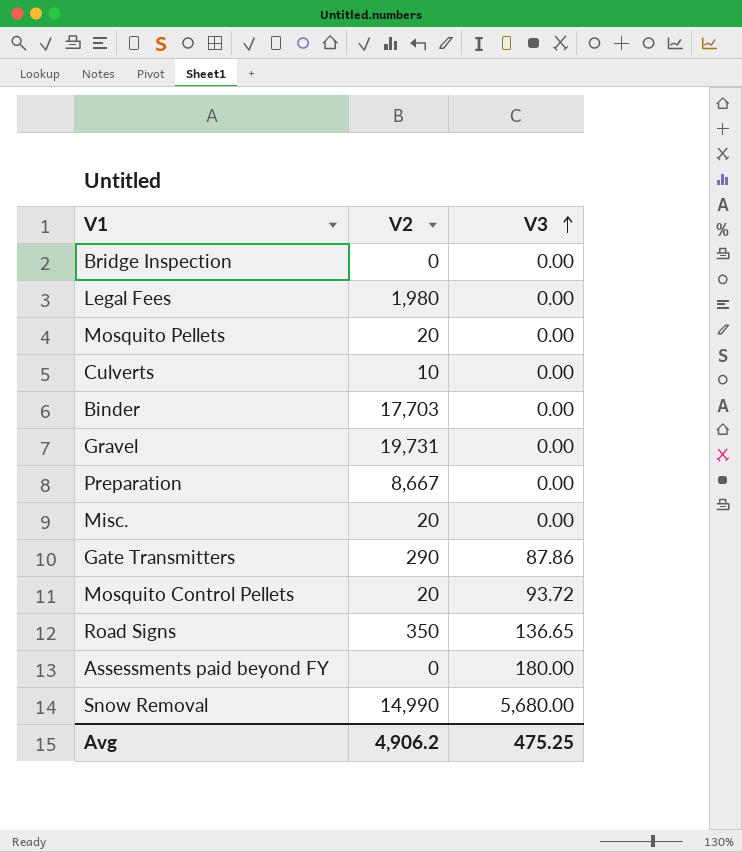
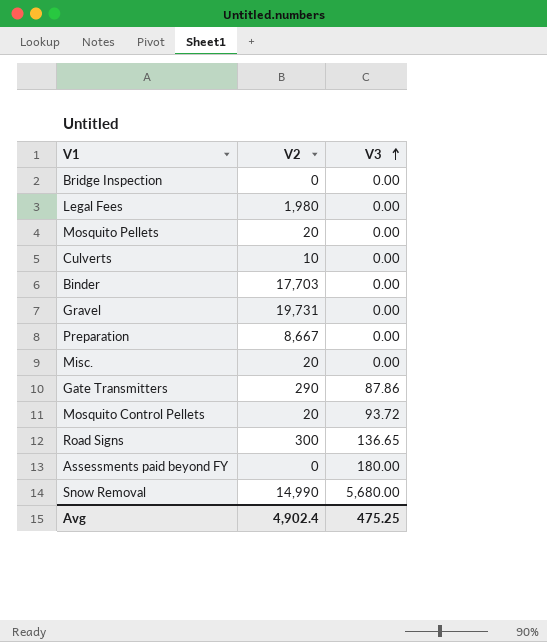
Road Signs | V2: 350 -> 300
Avg | V2: 4,906.2 -> 4,902.4

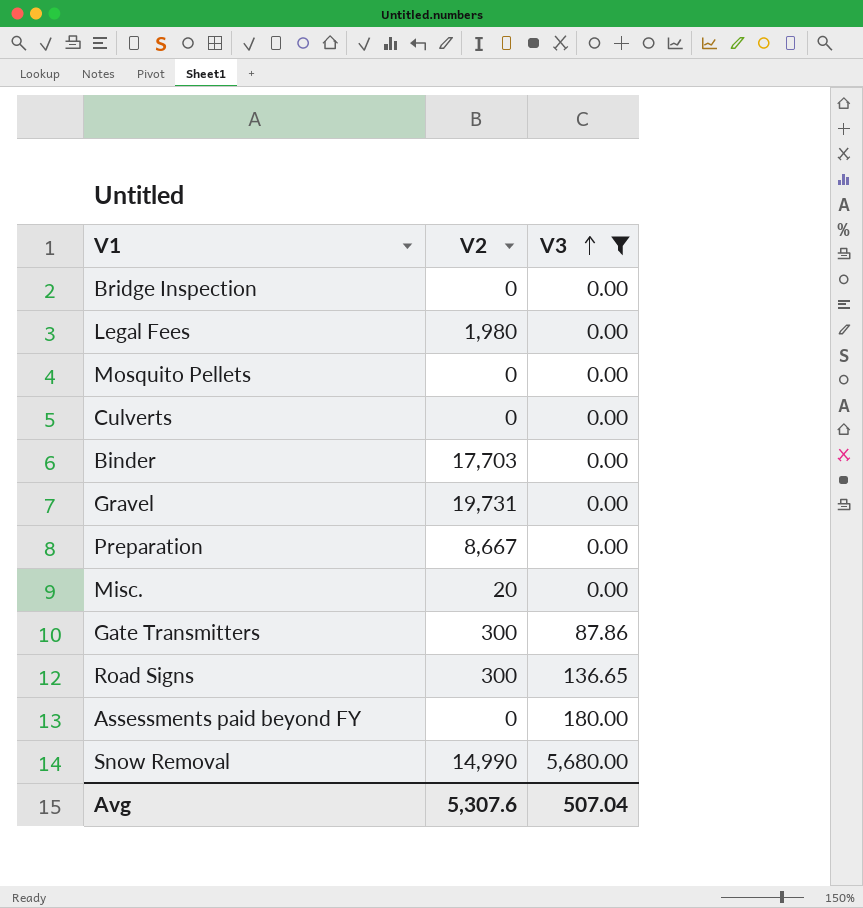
filter: none -> V3 != 93.72
Mosquito Pellets | V2: 20 -> 0
Culverts | V2: 10 -> 0
Gate Transmitters | V2: 290 -> 300
Avg | V2: 4,902.4 -> 5,307.6
Avg | V3: 475.25 -> 507.04

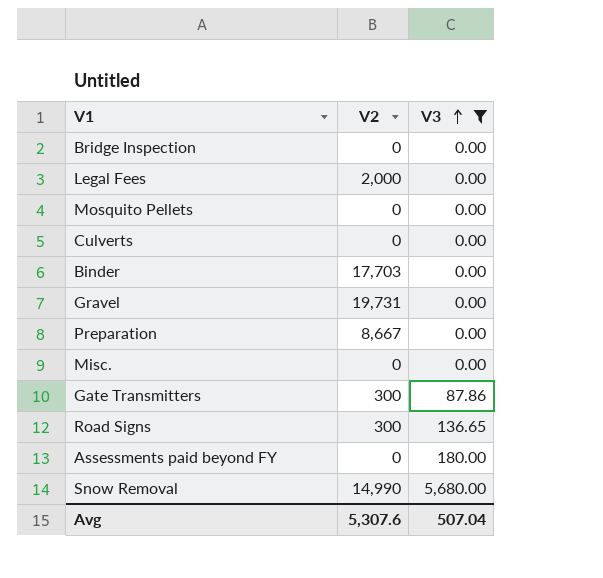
Legal Fees | V2: 1,980 -> 2,000
Misc. | V2: 20 -> 0

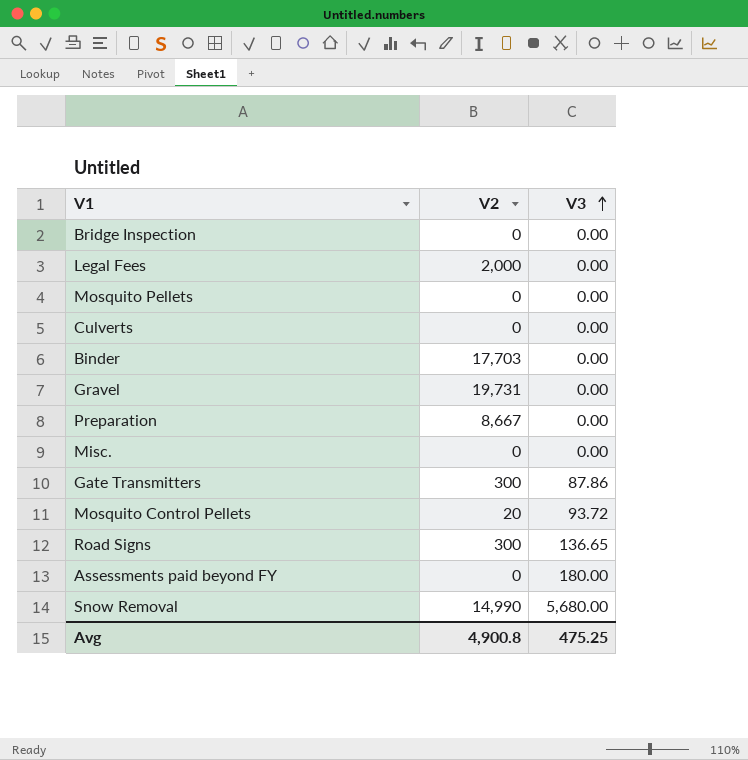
filter: V3 != 93.72 -> none
Avg | V2: 5,307.6 -> 4,900.8
Avg | V3: 507.04 -> 475.25

